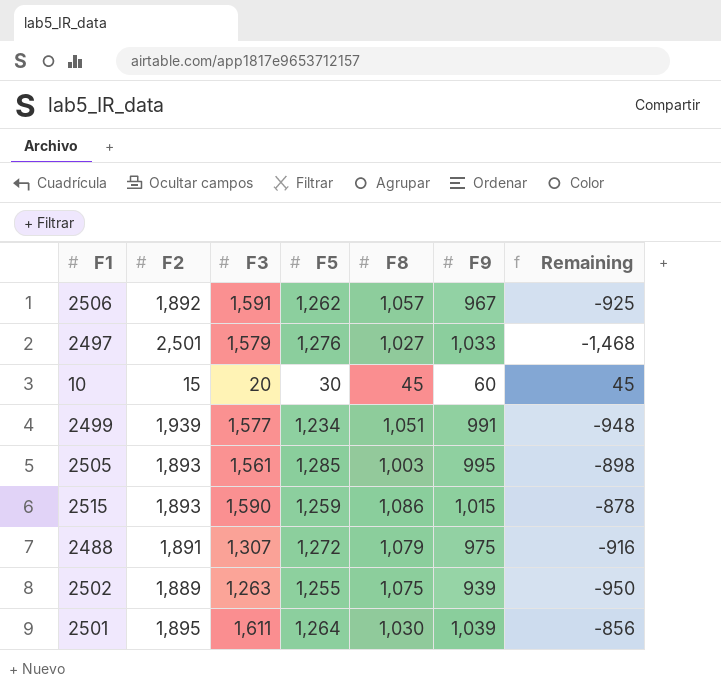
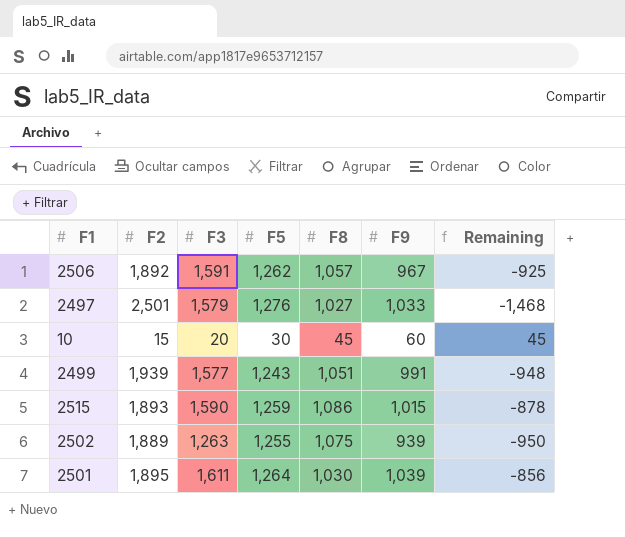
row 2505: 1,893 | 1,561 | 1,285 | 1,003 | 995 | -898 -> none
row 2488: 1,891 | 1,307 | 1,272 | 1,079 | 975 | -916 -> none
2499 | F5: 1,234 -> 1,243

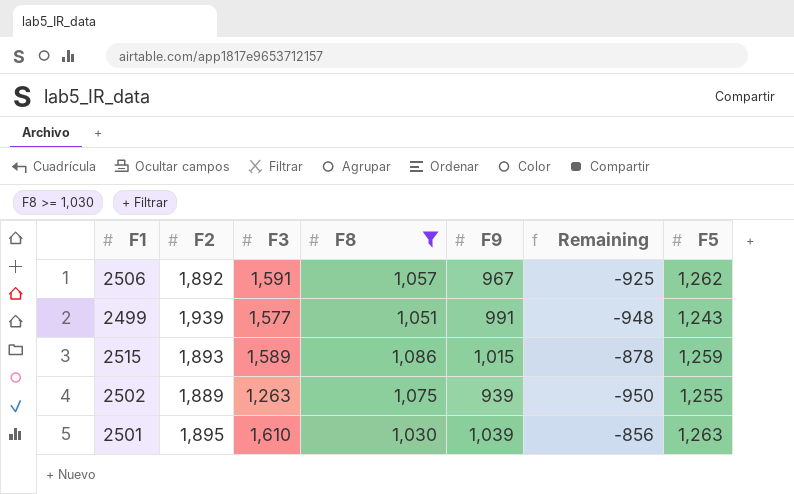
filter: none -> F8 >= 1,030
column F5 | position: 4 -> 7
2515 | F3: 1,590 -> 1,589
2501 | F3: 1,611 -> 1,610
2501 | F5: 1,264 -> 1,263

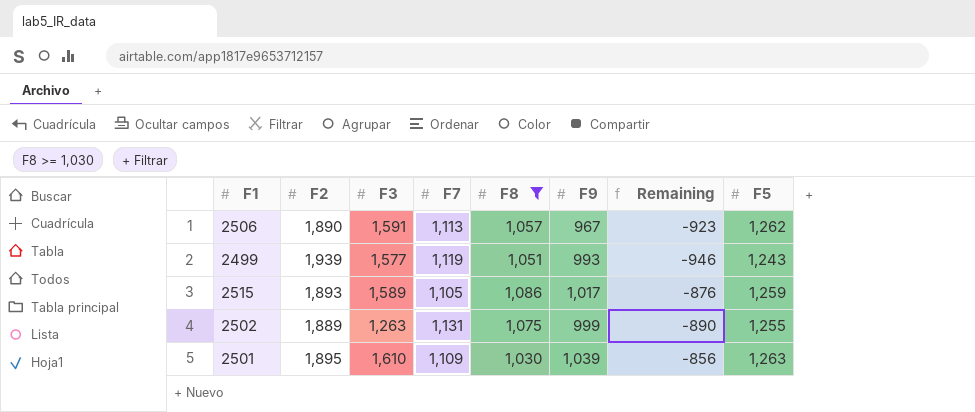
column F7 | position: none -> 4
2506 | F2: 1,892 -> 1,890
2506 | Remaining: -925 -> -923
2499 | F9: 991 -> 993
2499 | Remaining: -948 -> -946
2515 | F9: 1,015 -> 1,017
2515 | Remaining: -878 -> -876
2502 | F9: 939 -> 999
2502 | Remaining: -950 -> -890

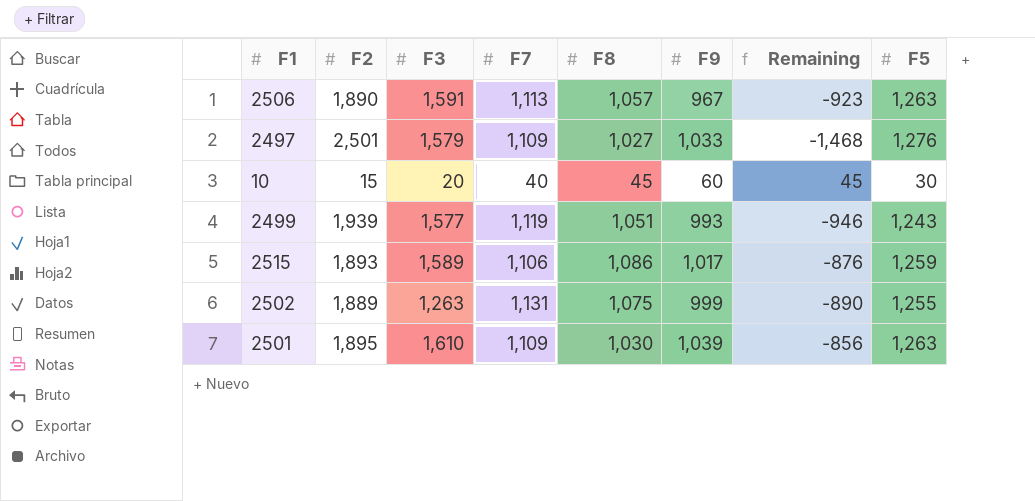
filter: F8 >= 1,030 -> none
2506 | F5: 1,262 -> 1,263
2515 | F7: 1,105 -> 1,106

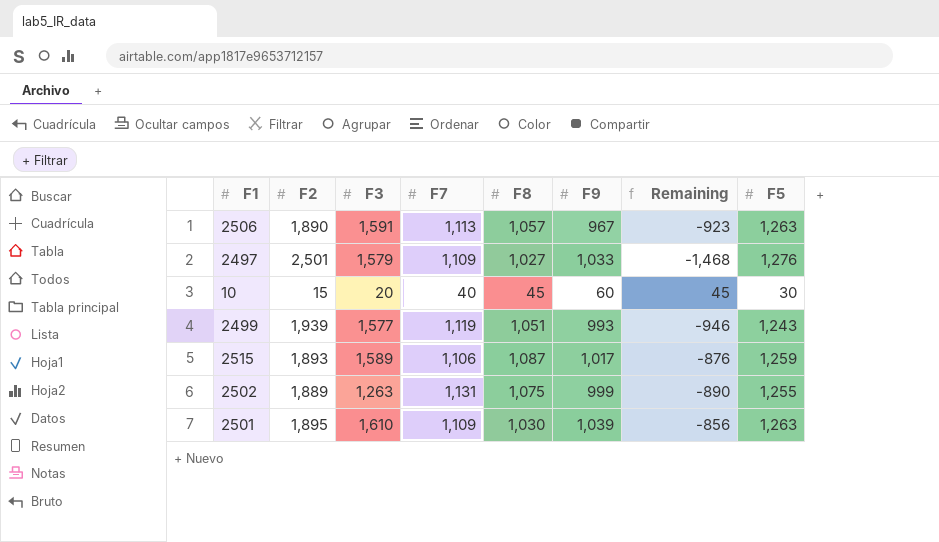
2515 | F8: 1,086 -> 1,087

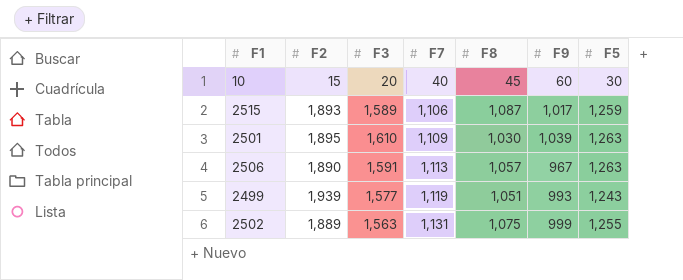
row order: none -> F7 ascending
column Remaining | formula: [F9] - [F2] -> none
row 2497: 2,501 | 1,579 | 1,109 | 1,027 | 1,033 | -1,468 | 1,276 -> none
2502 | F3: 1,263 -> 1,563

